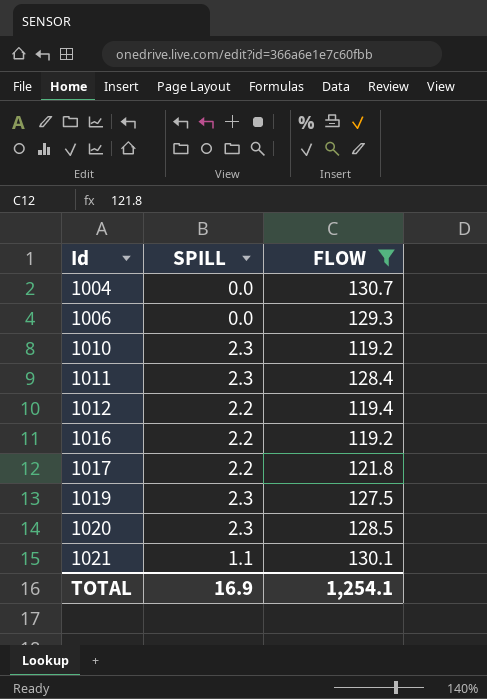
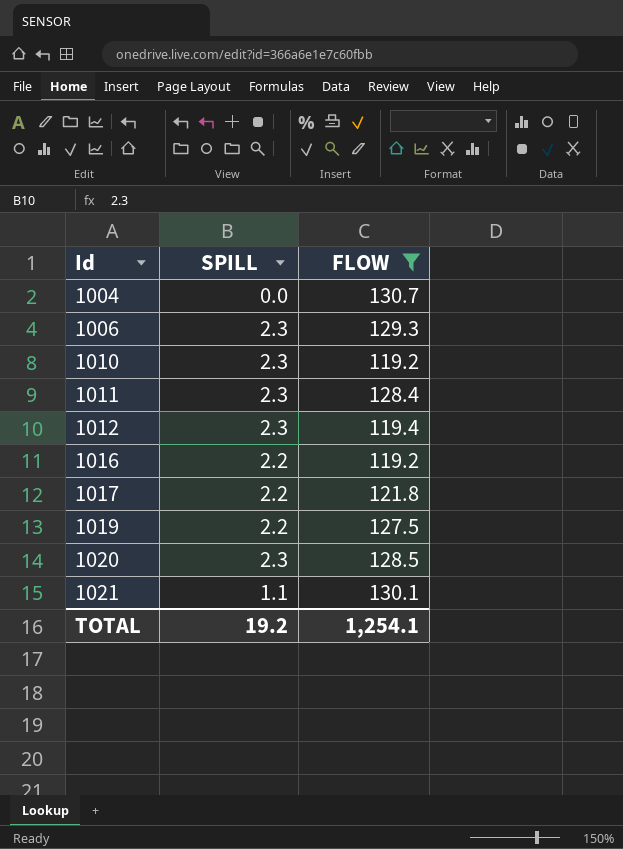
1006 | SPILL: 0.0 -> 2.3
1012 | SPILL: 2.2 -> 2.3
1019 | SPILL: 2.3 -> 2.2
TOTAL | SPILL: 16.9 -> 19.2

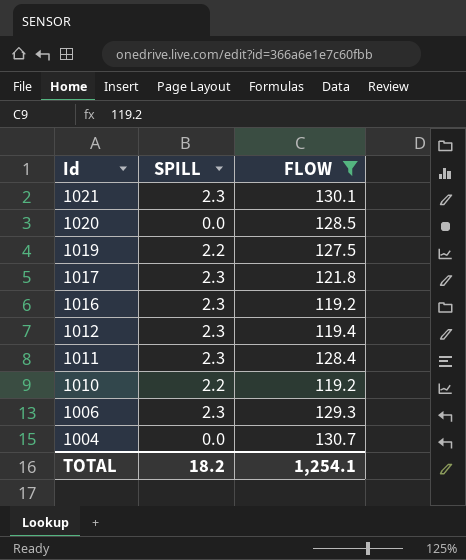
row order: Id ascending -> Id descending
1021 | SPILL: 1.1 -> 2.3
1020 | SPILL: 2.3 -> 0.0
1017 | SPILL: 2.2 -> 2.3
1016 | SPILL: 2.2 -> 2.3
1010 | SPILL: 2.3 -> 2.2
TOTAL | SPILL: 19.2 -> 18.2

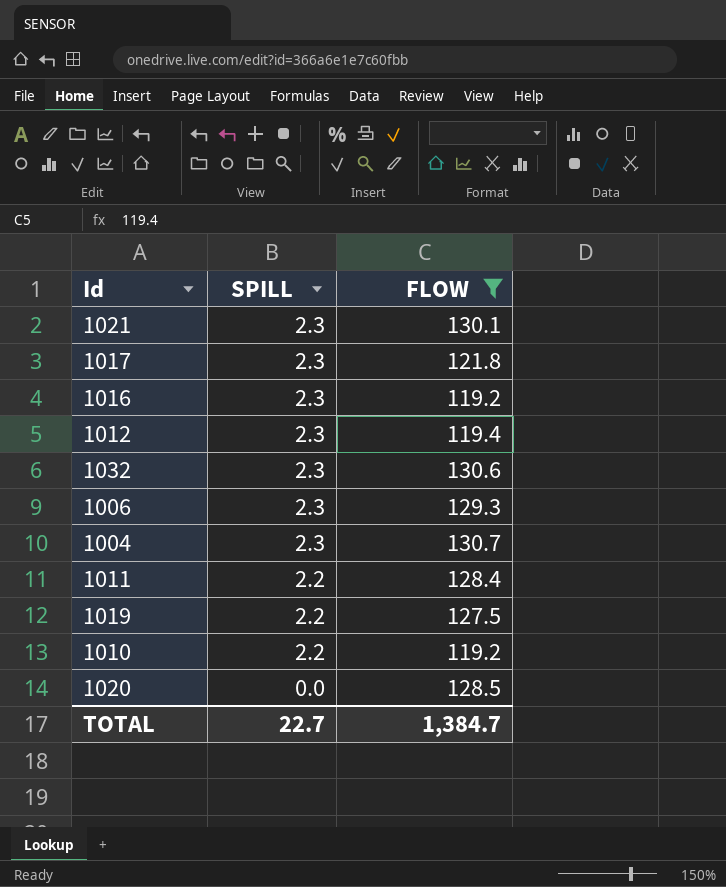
row order: Id descending -> SPILL descending
row 1032: none -> 2.3 | 130.6
1004 | SPILL: 0.0 -> 2.3
1011 | SPILL: 2.3 -> 2.2
TOTAL | SPILL: 18.2 -> 22.7
TOTAL | FLOW: 1,254.1 -> 1,384.7

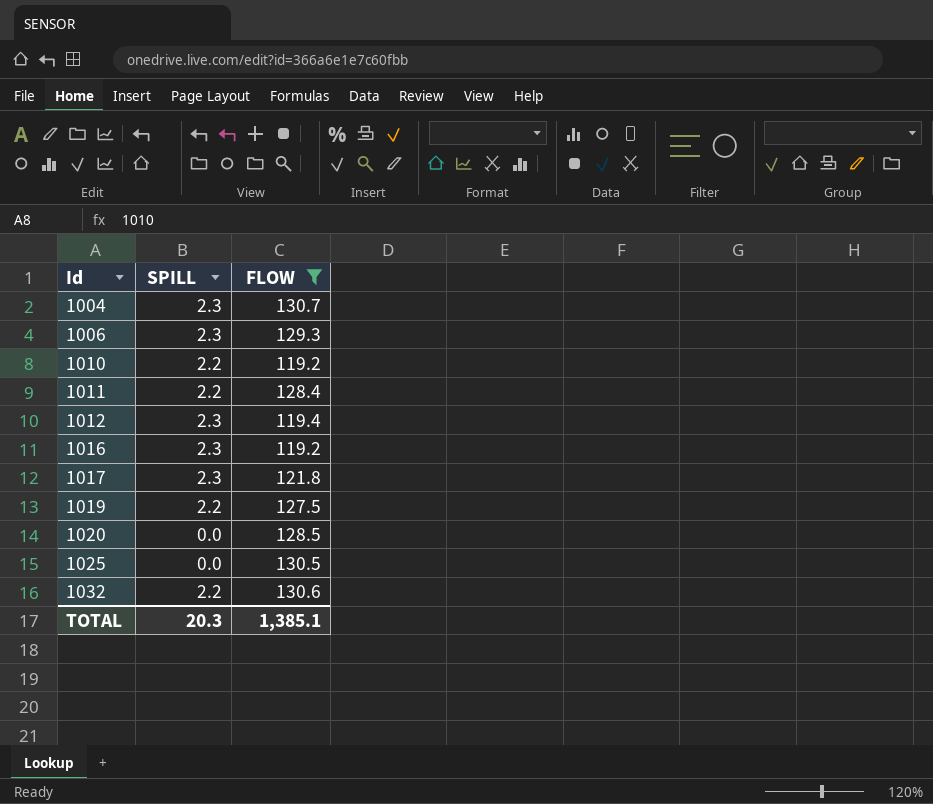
row order: SPILL descending -> Id ascending
row 1021: 2.3 | 130.1 -> none
row 1025: none -> 0.0 | 130.5
1032 | SPILL: 2.3 -> 2.2
TOTAL | SPILL: 22.7 -> 20.3
TOTAL | FLOW: 1,384.7 -> 1,385.1

